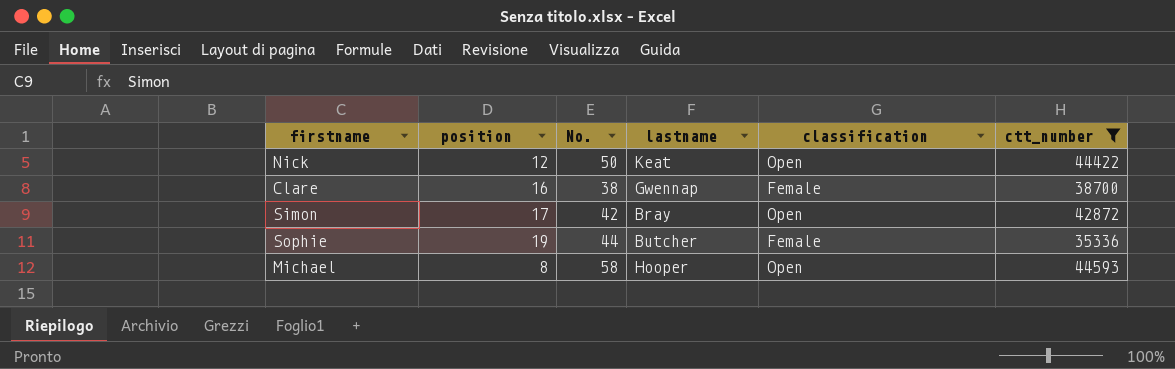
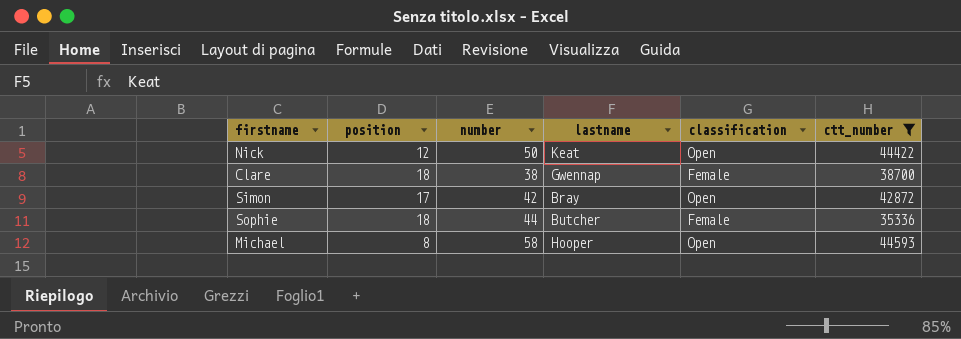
column name: No. -> number
Clare | position: 16 -> 18
Sophie | position: 19 -> 18

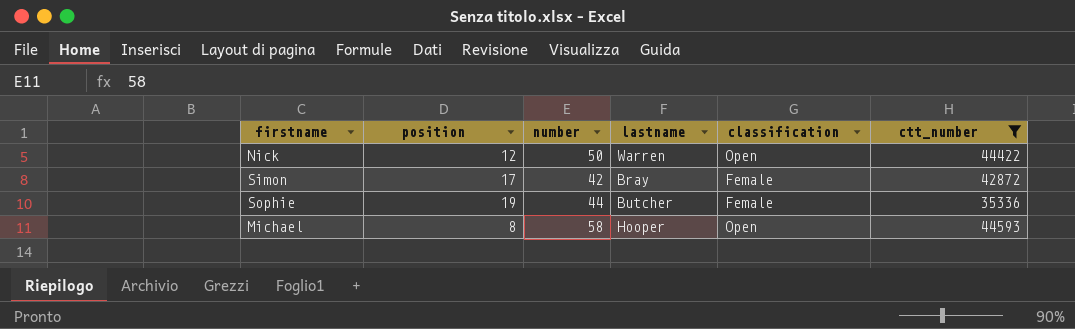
row Clare: 18 | 38 | Gwennap | Female | 38700 -> none
Nick | lastname: Keat -> Warren
Simon | classification: Open -> Female
Sophie | position: 18 -> 19

